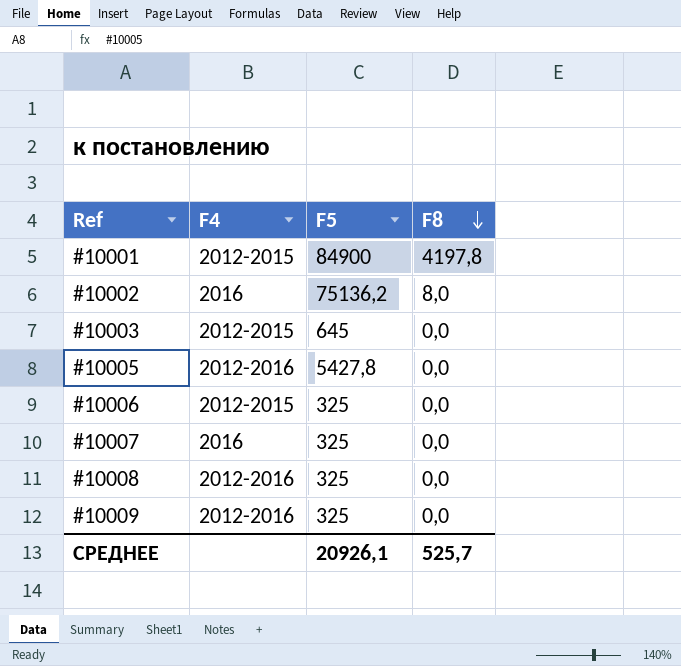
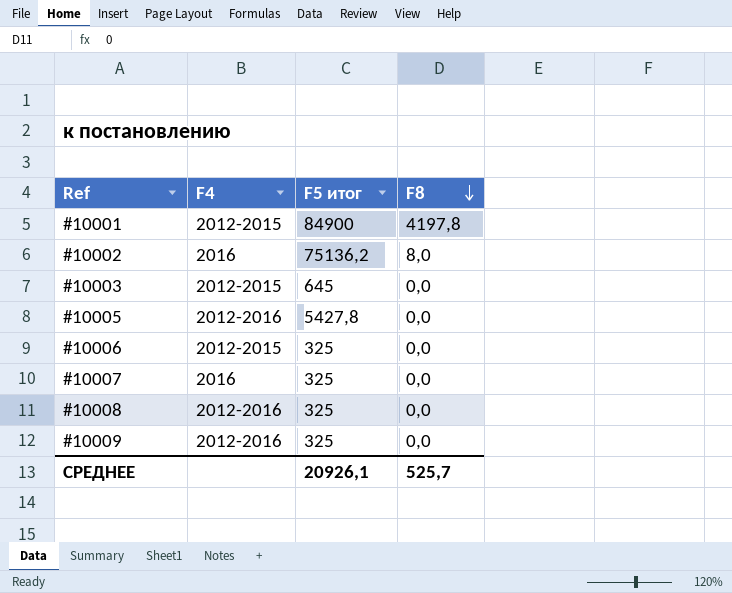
column name: F5 -> F5 итог

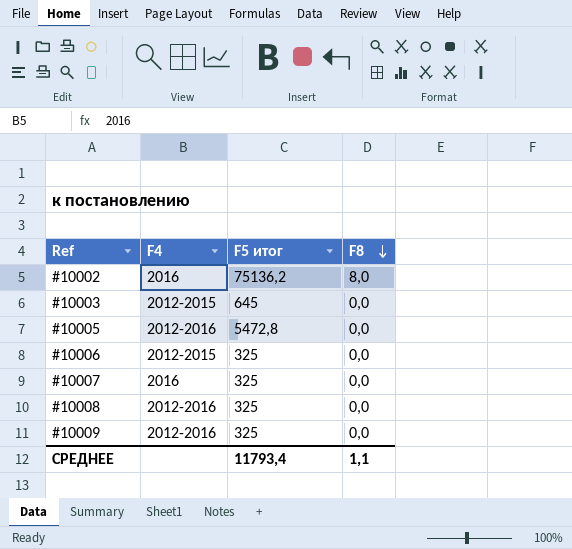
row #10001: 2012-2015 | 84900 | 4197,8 -> none
#10005 | F5 итог: 5427,8 -> 5472,8
СРЕДНЕЕ | F5 итог: 20926,1 -> 11793,4
СРЕДНЕЕ | F8: 525,7 -> 1,1

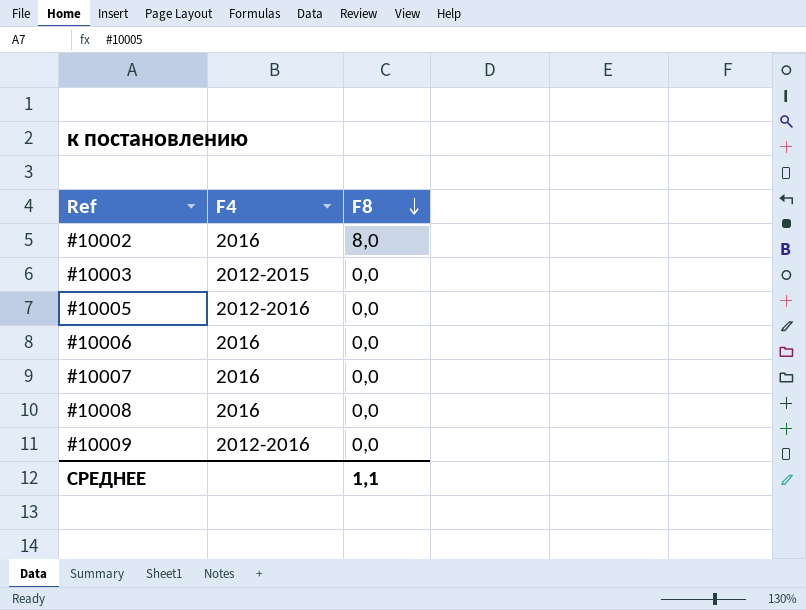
column F5 итог | position: 3 -> none
#10006 | F4: 2012-2015 -> 2016
#10008 | F4: 2012-2016 -> 2016

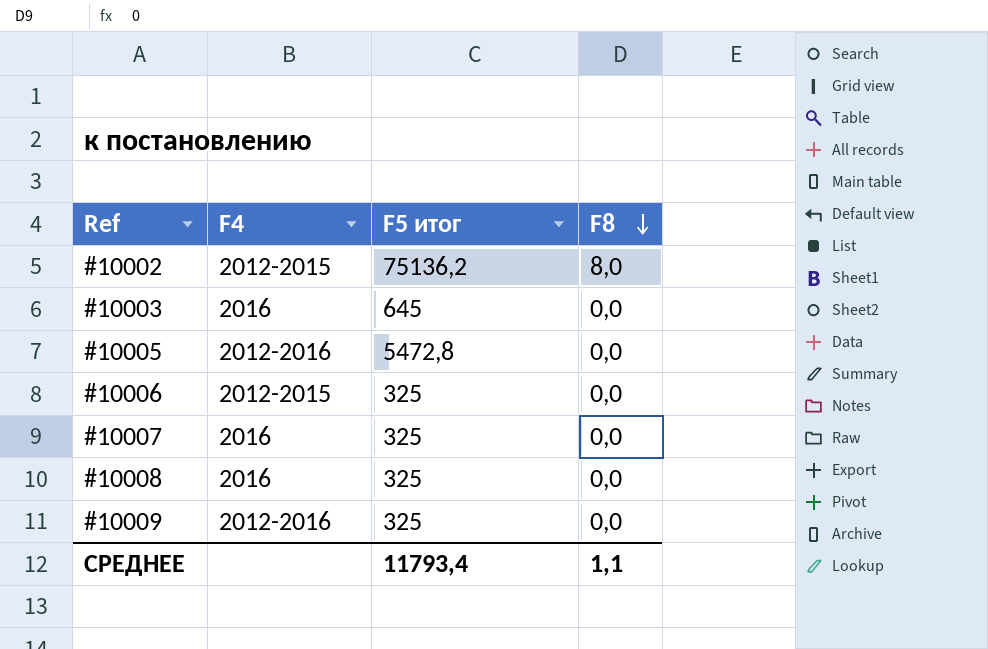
column F5 итог | position: none -> 3
#10002 | F4: 2016 -> 2012-2015
#10003 | F4: 2012-2015 -> 2016
#10006 | F4: 2016 -> 2012-2015

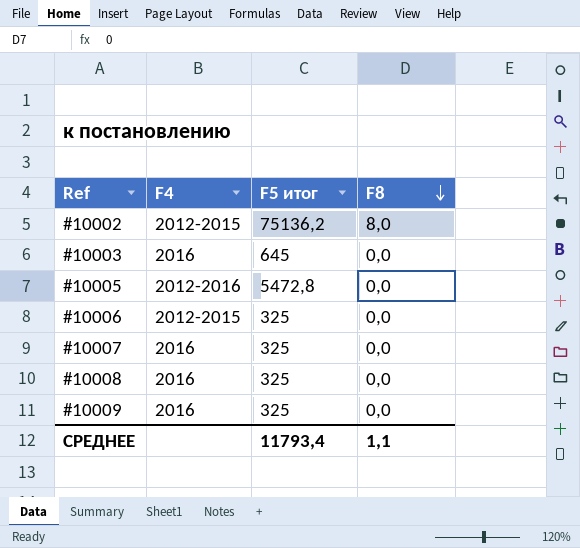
#10009 | F4: 2012-2016 -> 2016

